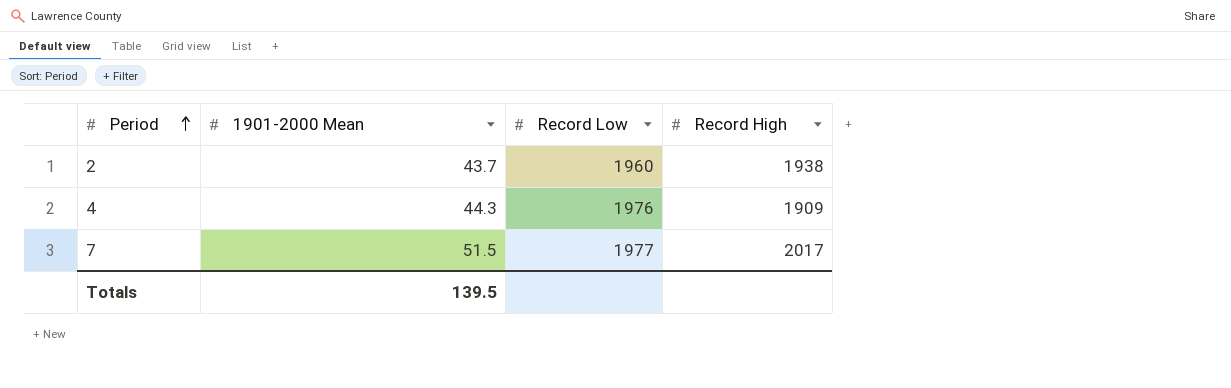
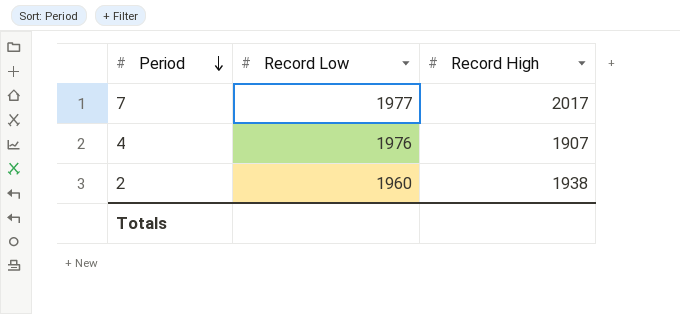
row order: Period ascending -> Period descending
column 1901-2000 Mean | position: 2 -> none
4 | Record High: 1909 -> 1907

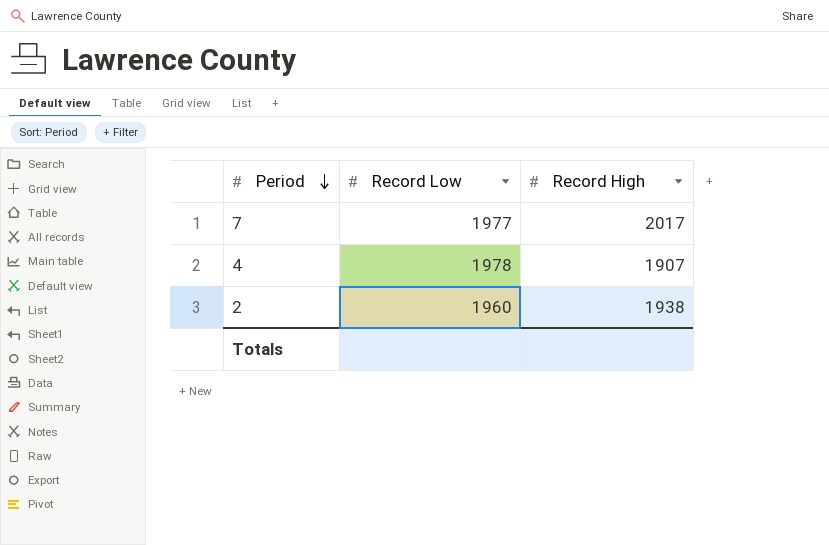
4 | Record Low: 1976 -> 1978

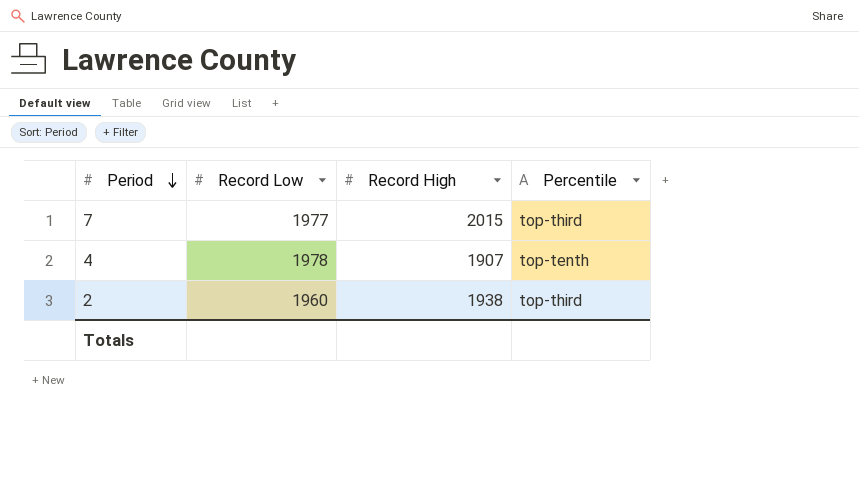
column Percentile | position: none -> 4
7 | Record High: 2017 -> 2015

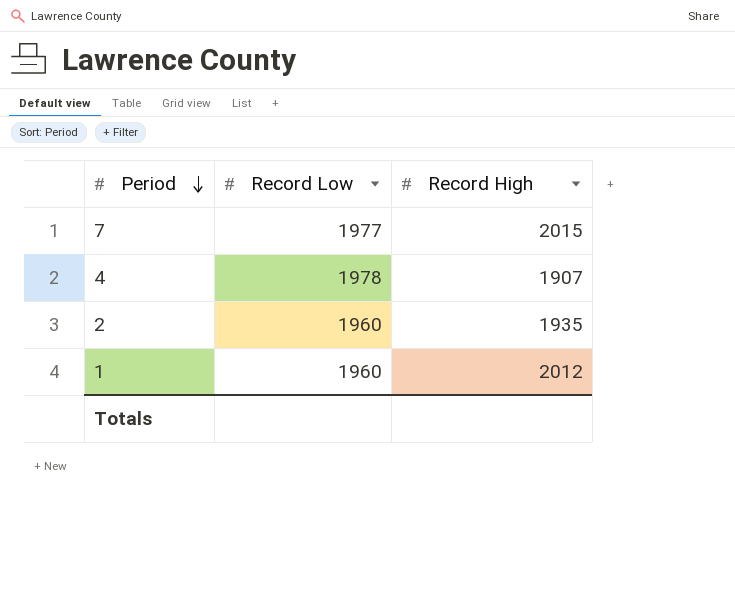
column Percentile | position: 4 -> none
2 | Record High: 1938 -> 1935
row 1: none -> 1960 | 2012

